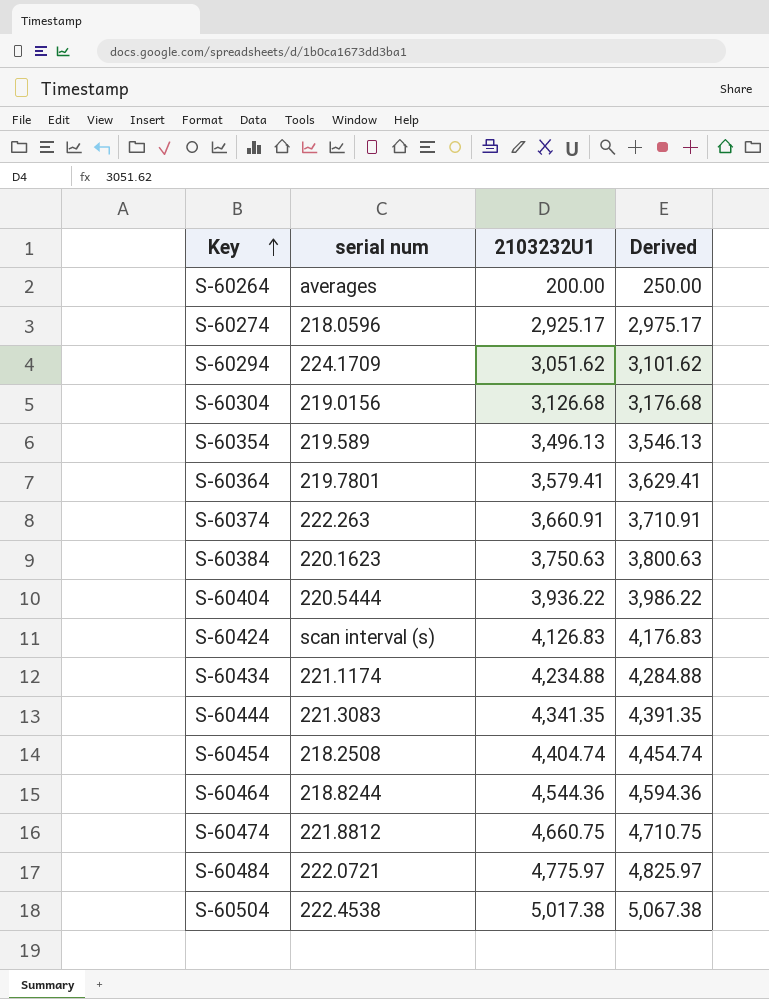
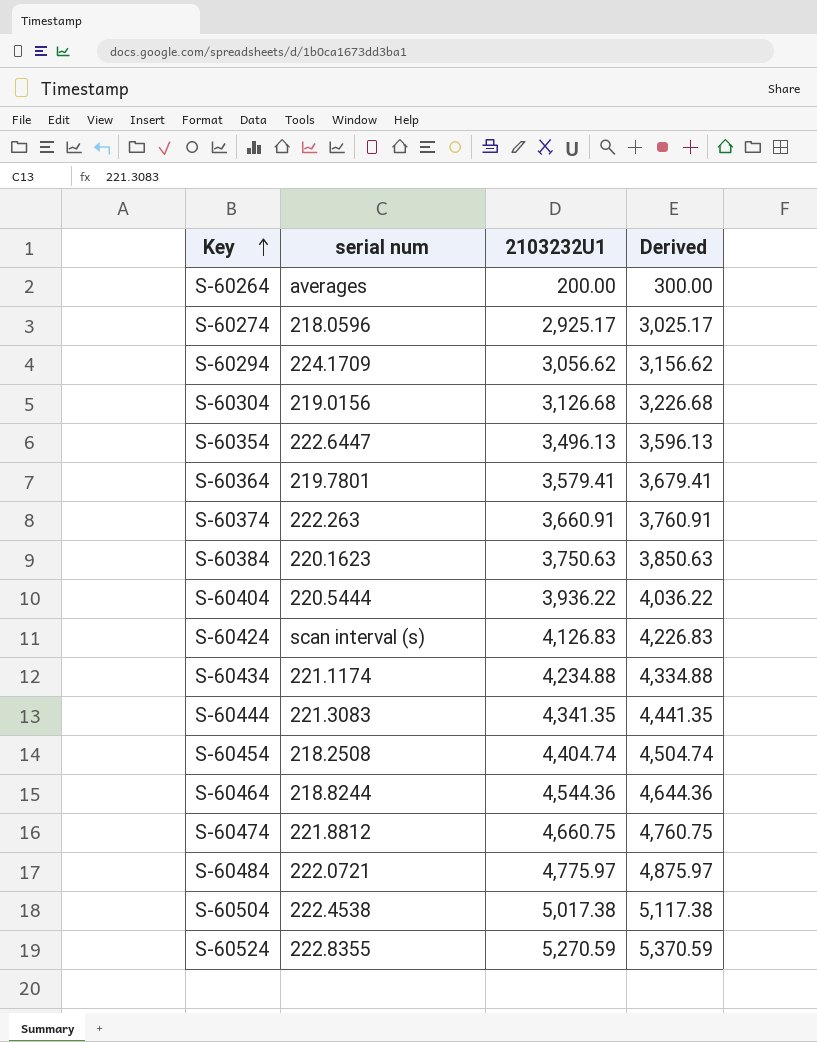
column Derived | formula: [2103232U1] + 50 -> [2103232U1] + 100
S-60294 | 2103232U1: 3,051.62 -> 3,056.62
S-60354 | serial num: 219.589 -> 222.6447
row S-60524: none -> 222.8355 | 5,270.59 | 5,370.59

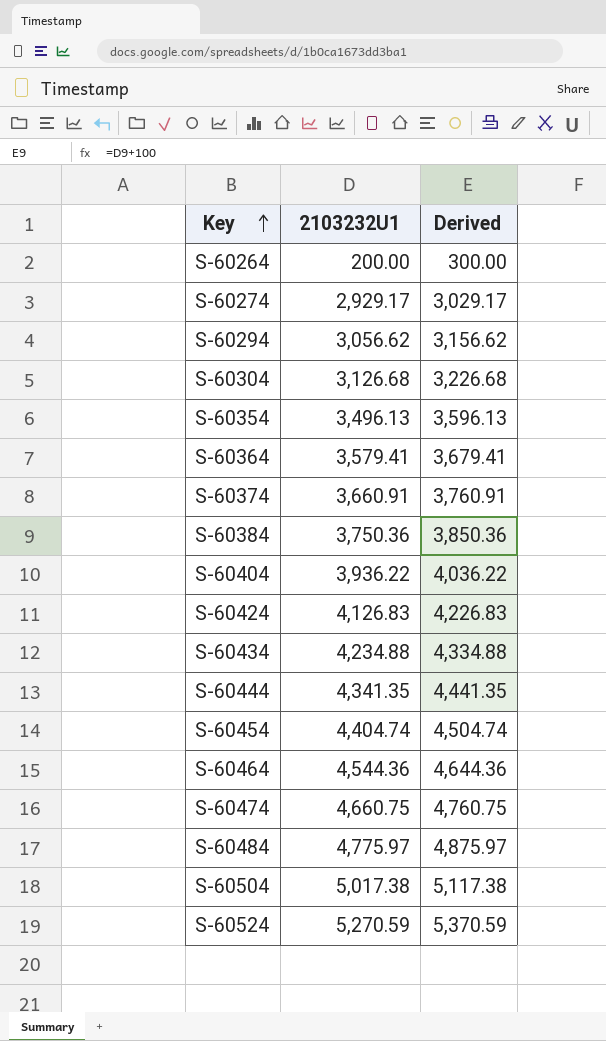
column serial num | position: 2 -> none
S-60274 | 2103232U1: 2,925.17 -> 2,929.17
S-60274 | Derived: 3,025.17 -> 3,029.17
S-60384 | 2103232U1: 3,750.63 -> 3,750.36
S-60384 | Derived: 3,850.63 -> 3,850.36

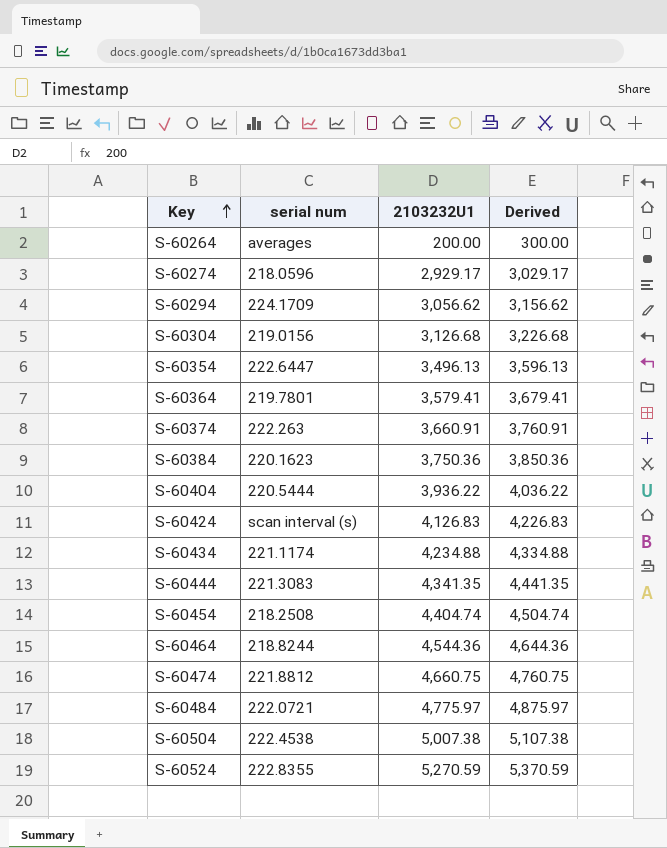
column serial num | position: none -> 2
S-60504 | 2103232U1: 5,017.38 -> 5,007.38
S-60504 | Derived: 5,117.38 -> 5,107.38

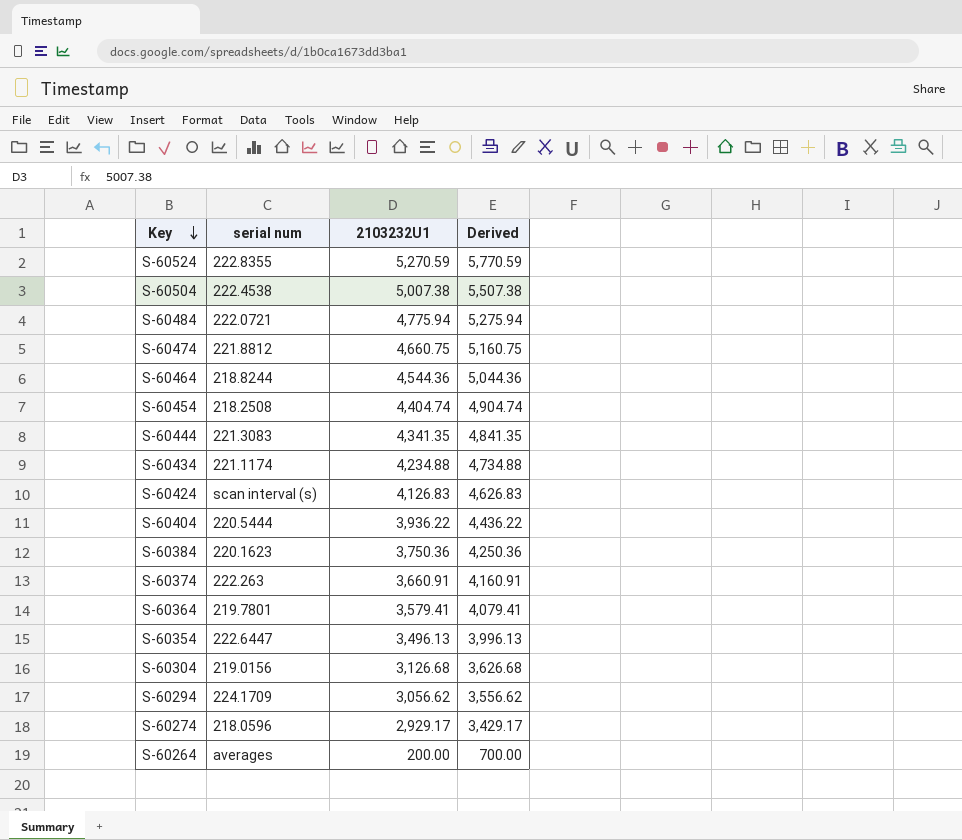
row order: Key ascending -> Key descending
column Derived | formula: [2103232U1] + 100 -> [2103232U1] + 500
S-60484 | 2103232U1: 4,775.97 -> 4,775.94

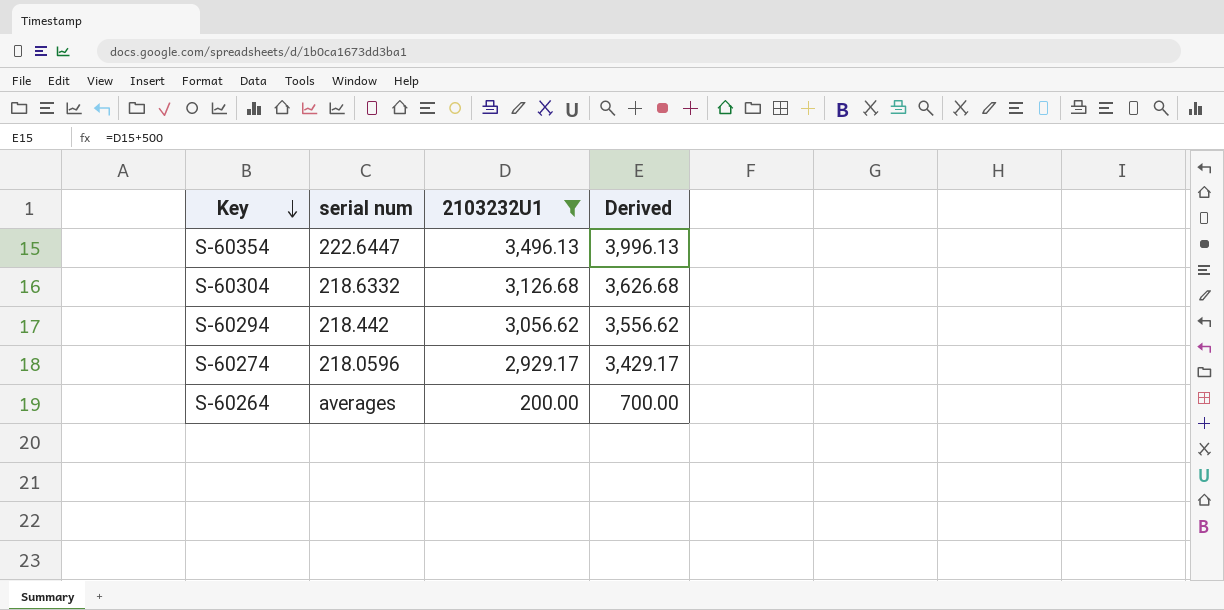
filter: none -> 2103232U1 <= 3,496.13
S-60304 | serial num: 219.0156 -> 218.6332
S-60294 | serial num: 224.1709 -> 218.442

